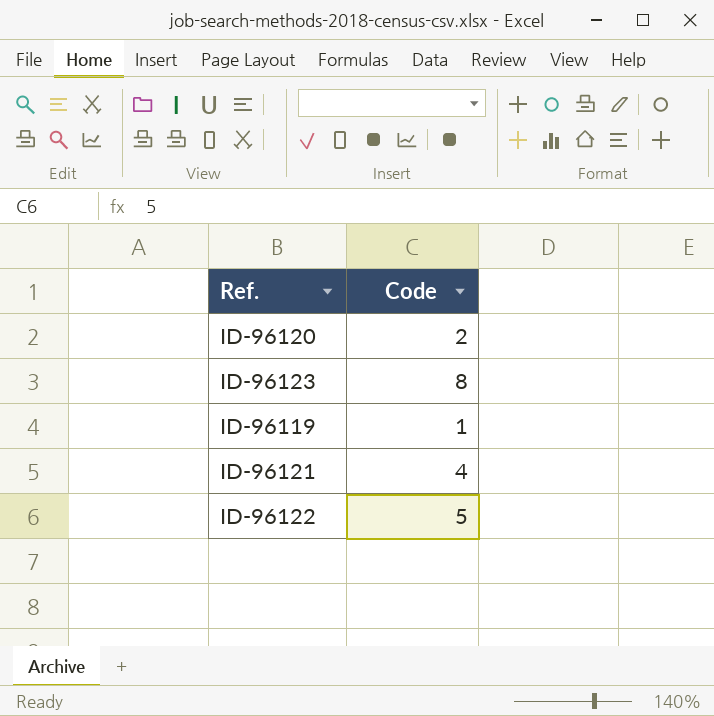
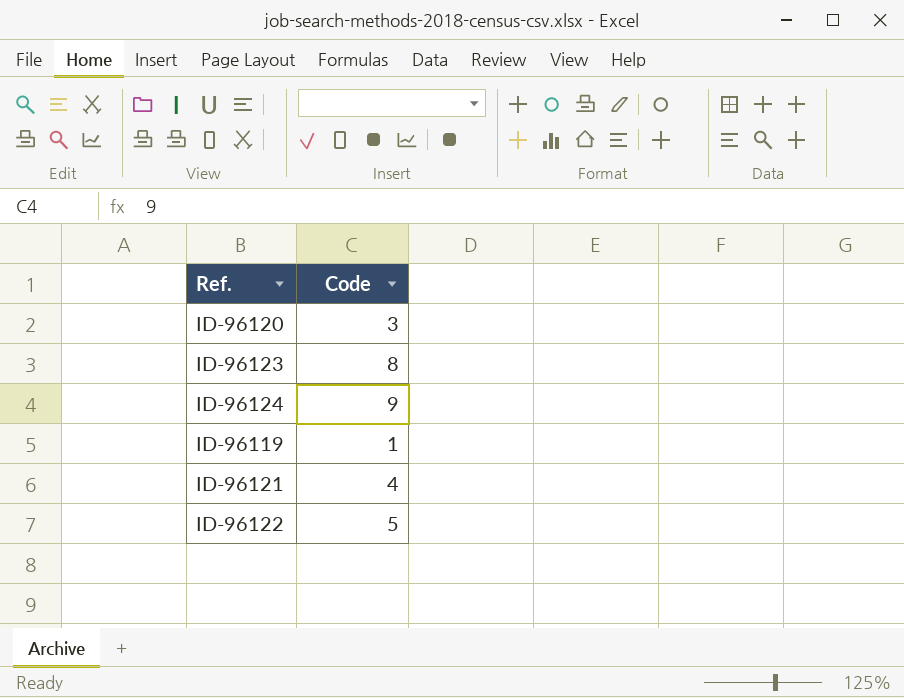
ID-96120 | Code: 2 -> 3
row ID-96124: none -> 9

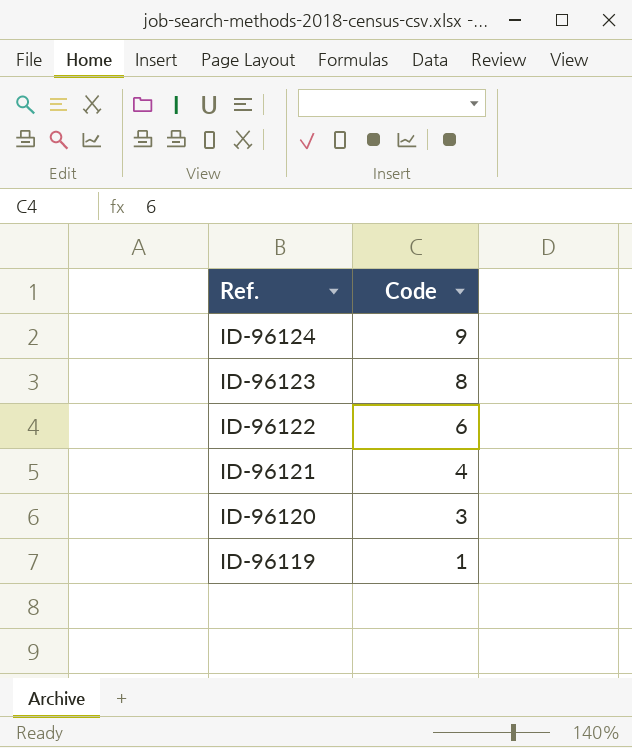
row order: none -> Ref. descending
ID-96122 | Code: 5 -> 6

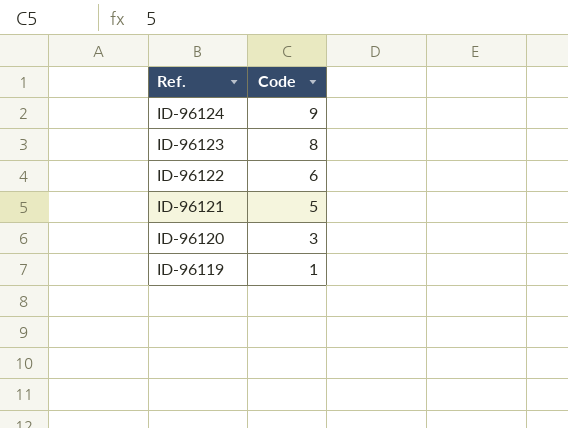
ID-96121 | Code: 4 -> 5

